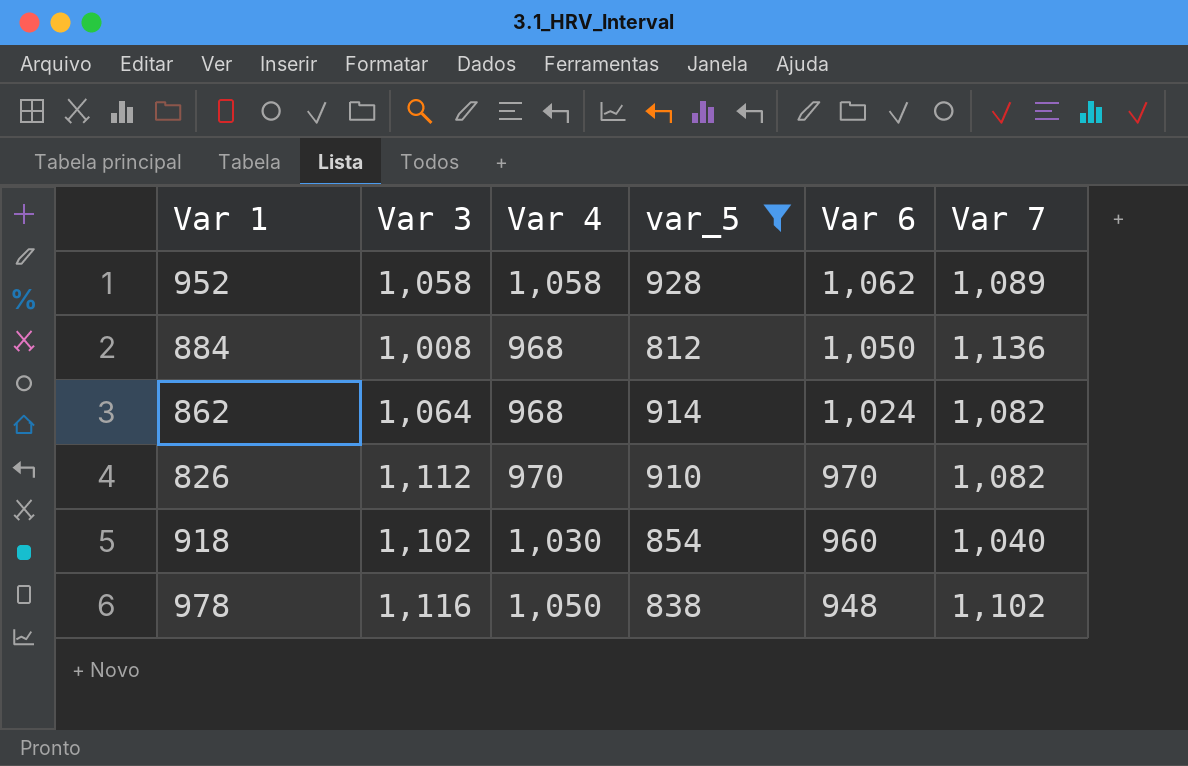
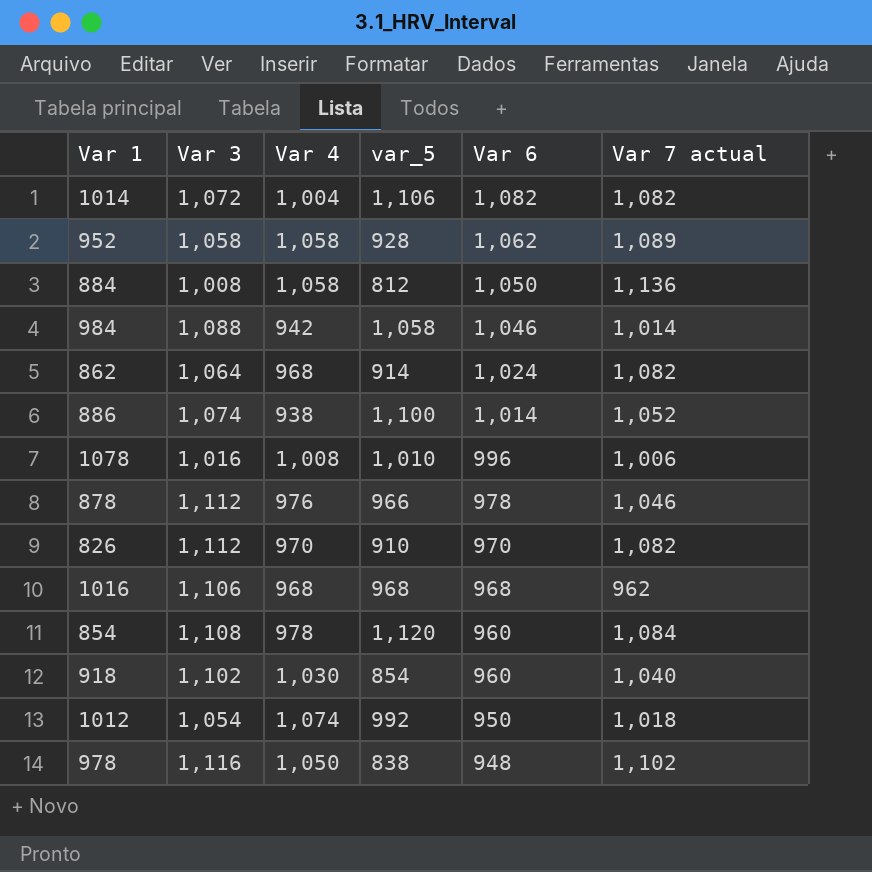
filter: var_5 <= 928 -> none
column name: Var 7 -> Var 7 actual
884 | Var 4: 968 -> 1,058

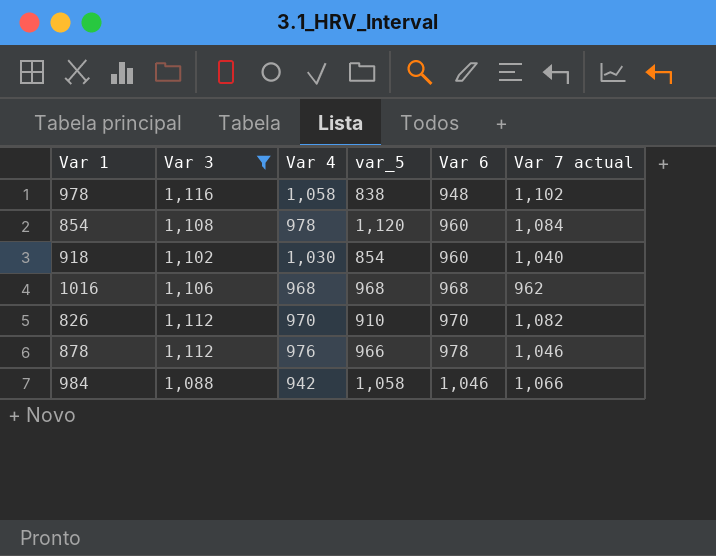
filter: none -> Var 3 >= 1,088
row order: Var 6 descending -> Var 6 ascending
978 | Var 4: 1,050 -> 1,058
984 | Var 7 actual: 1,014 -> 1,066

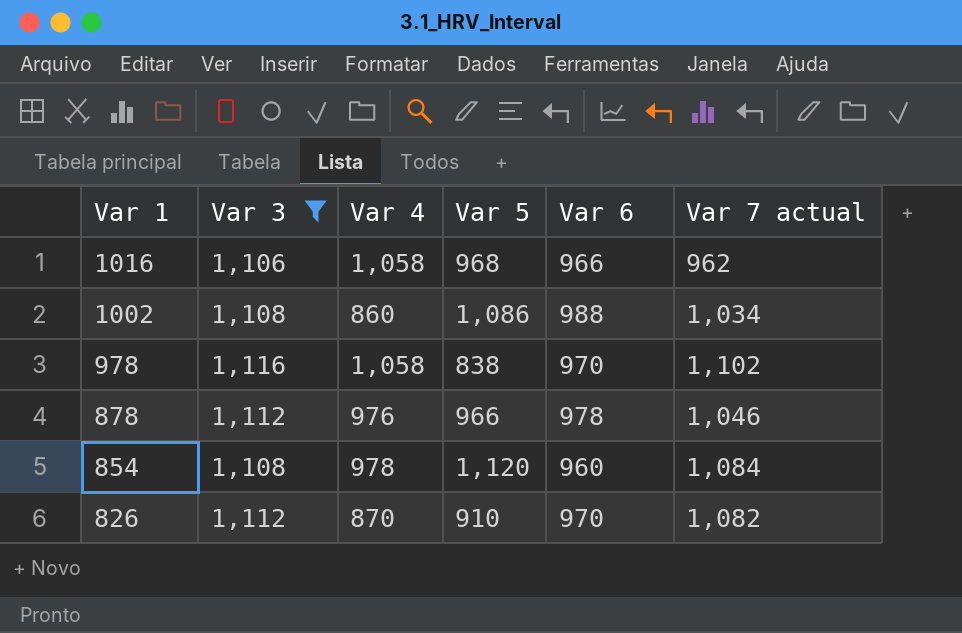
row order: Var 6 ascending -> Var 1 descending
column name: var_5 -> Var 5
row 918: 1,102 | 1,030 | 854 | 960 | 1,040 -> none
row 984: 1,088 | 942 | 1,058 | 1,046 | 1,066 -> none
1016 | Var 4: 968 -> 1,058
1016 | Var 6: 968 -> 966
row 1002: none -> 1,108 | 860 | 1,086 | 988 | 1,034
978 | Var 6: 948 -> 970
826 | Var 4: 970 -> 870

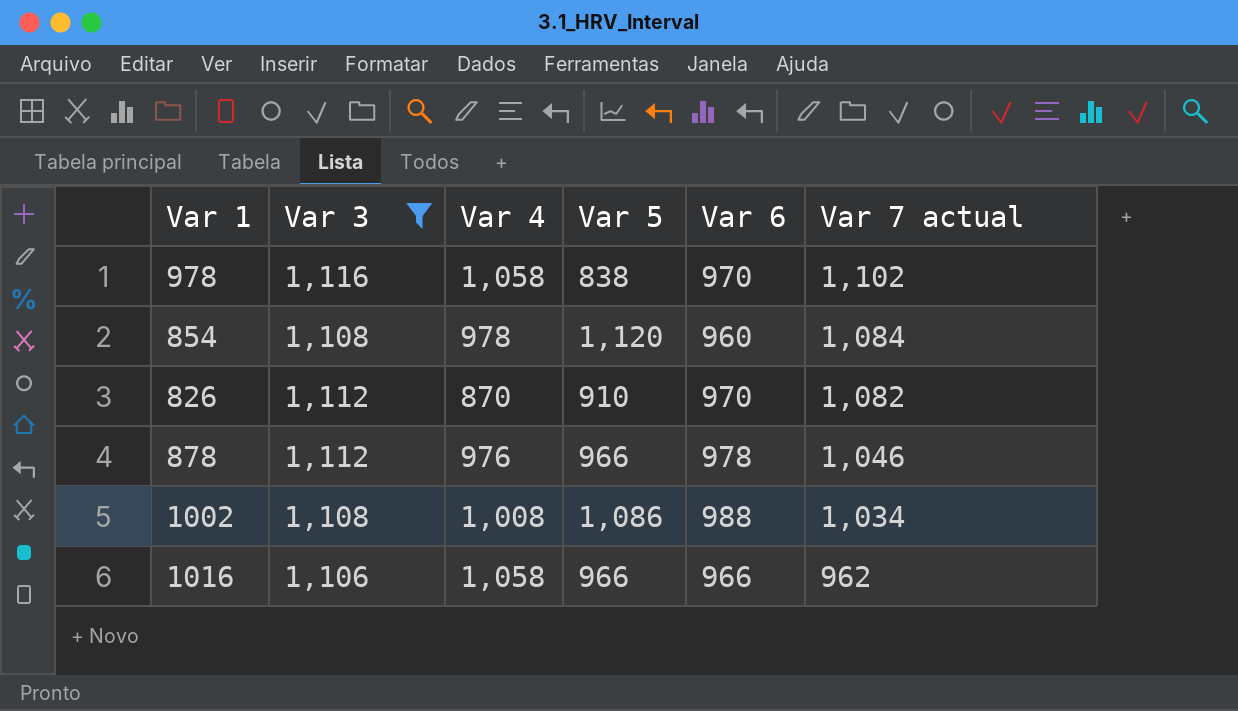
row order: Var 1 descending -> Var 7 actual descending
1002 | Var 4: 860 -> 1,008
1016 | Var 5: 968 -> 966

